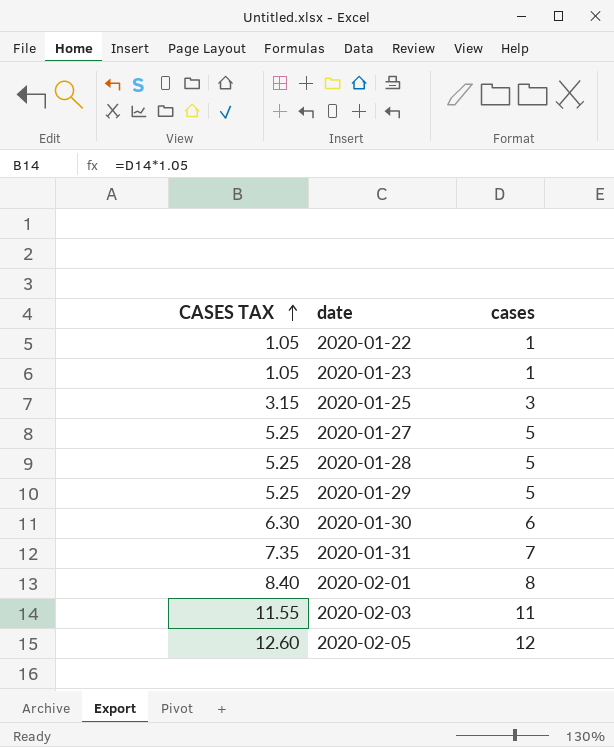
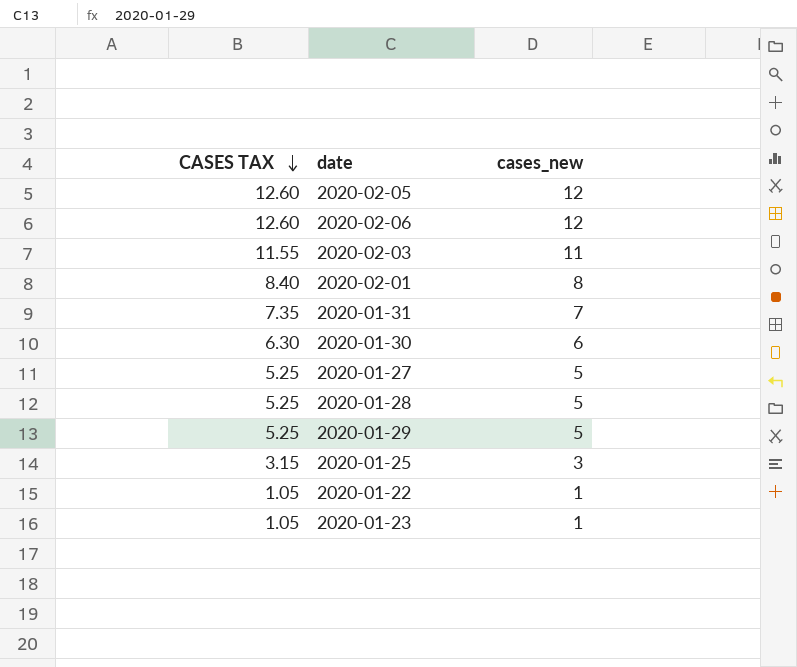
row order: CASES TAX ascending -> CASES TAX descending
column name: cases -> cases_new
row 2020-02-06: none -> 12.60 | 12

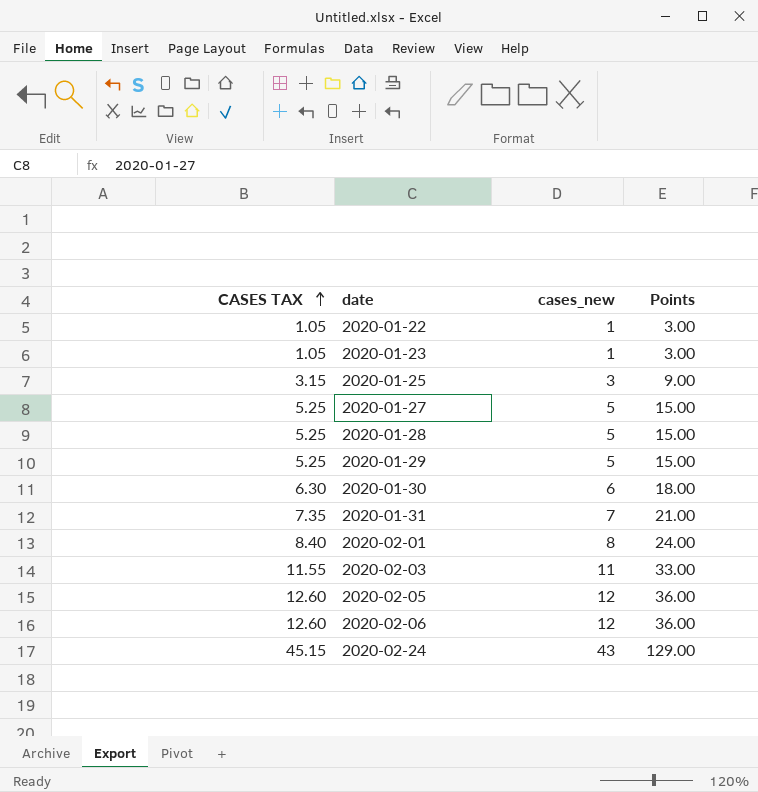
row order: CASES TAX descending -> CASES TAX ascending
column Points | formula: none -> [cases_new] * 3
row 2020-02-24: none -> 45.15 | 43 | 129.00

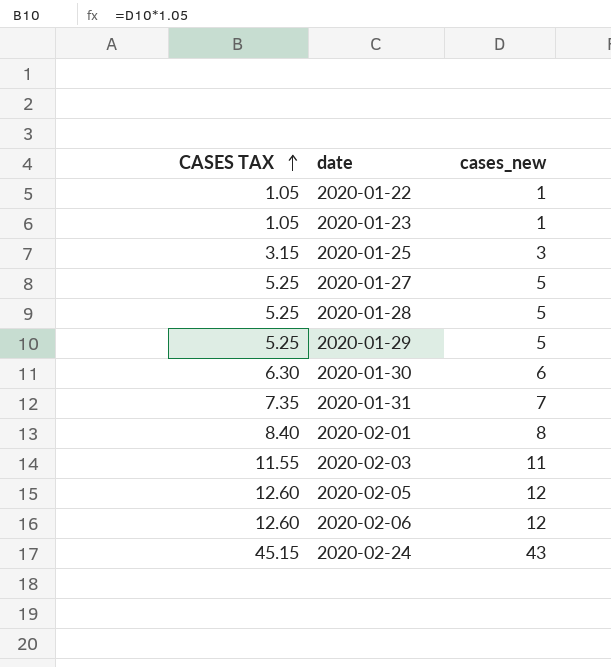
column Points | formula: [cases_new] * 3 -> none

